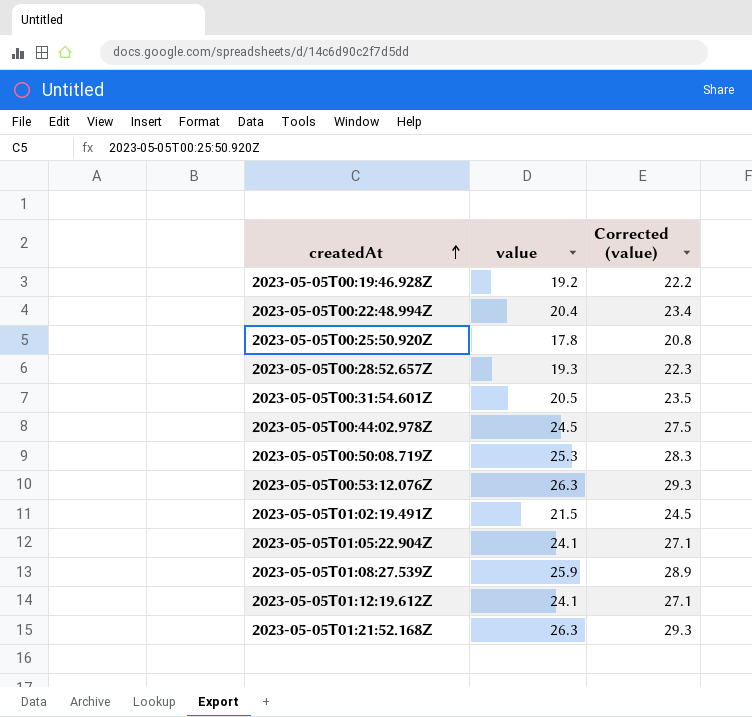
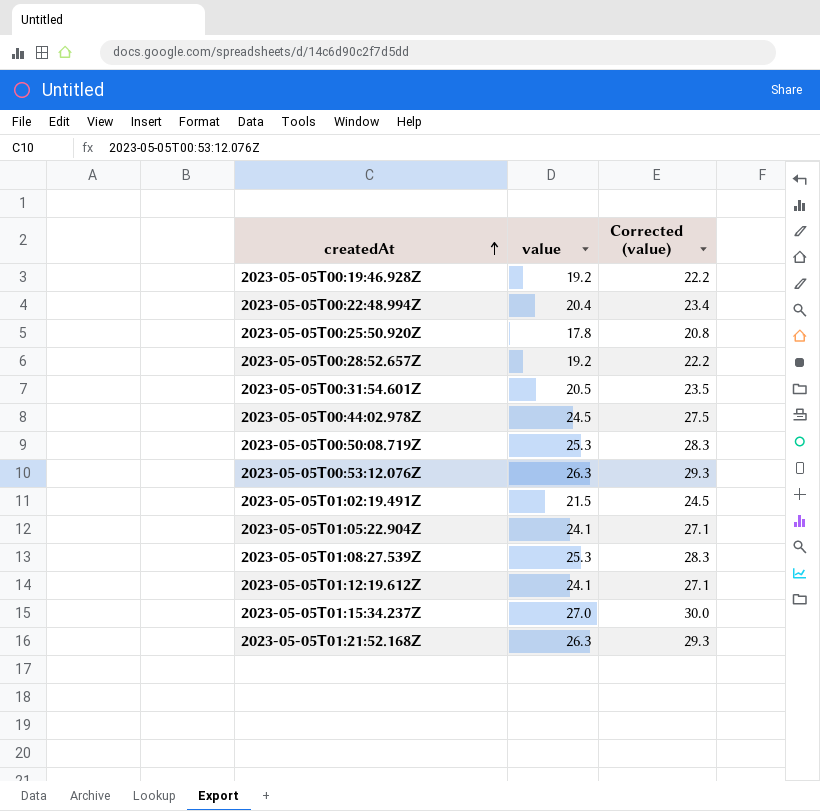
2023-05-05T00:28:52.657Z | value: 19.3 -> 19.2
2023-05-05T00:28:52.657Z | Corrected (value): 22.3 -> 22.2
2023-05-05T01:08:27.539Z | value: 25.9 -> 25.3
2023-05-05T01:08:27.539Z | Corrected (value): 28.9 -> 28.3
row 2023-05-05T01:15:34.237Z: none -> 27.0 | 30.0

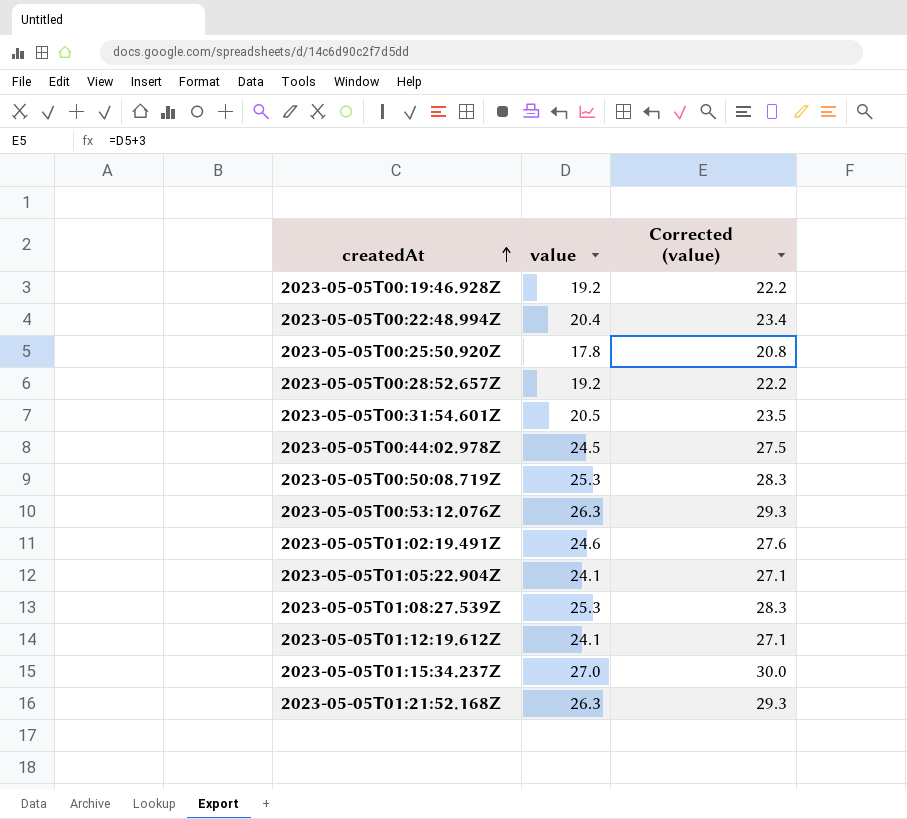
2023-05-05T01:02:19.491Z | value: 21.5 -> 24.6
2023-05-05T01:02:19.491Z | Corrected (value): 24.5 -> 27.6

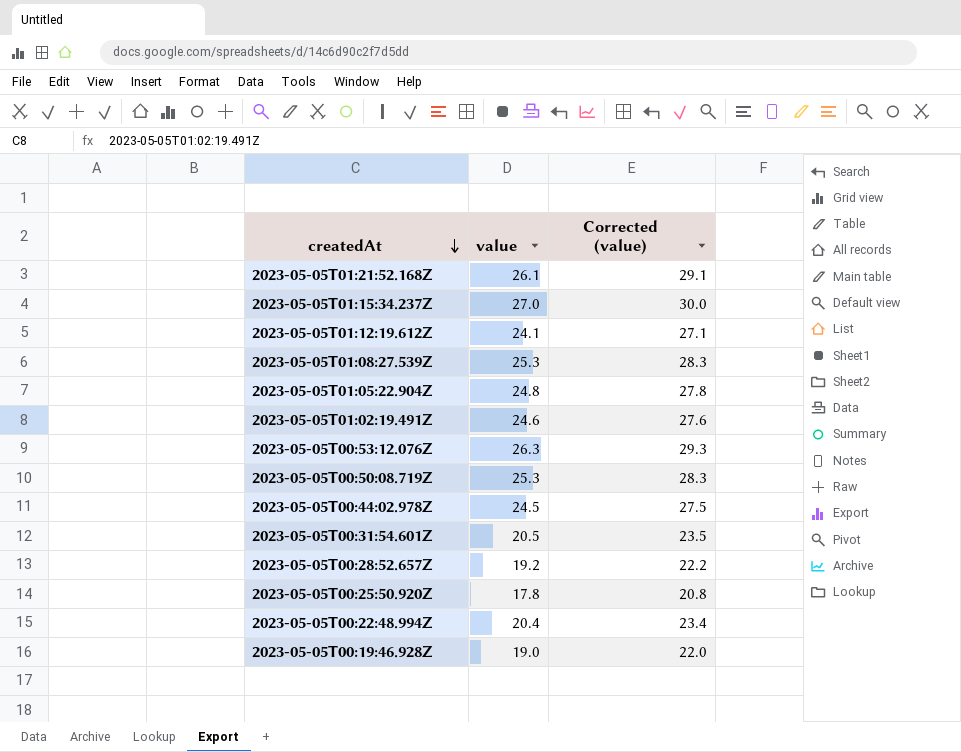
row order: createdAt ascending -> createdAt descending
2023-05-05T01:21:52.168Z | value: 26.3 -> 26.1
2023-05-05T01:21:52.168Z | Corrected (value): 29.3 -> 29.1
2023-05-05T01:05:22.904Z | value: 24.1 -> 24.8
2023-05-05T01:05:22.904Z | Corrected (value): 27.1 -> 27.8
2023-05-05T00:19:46.928Z | value: 19.2 -> 19.0
2023-05-05T00:19:46.928Z | Corrected (value): 22.2 -> 22.0

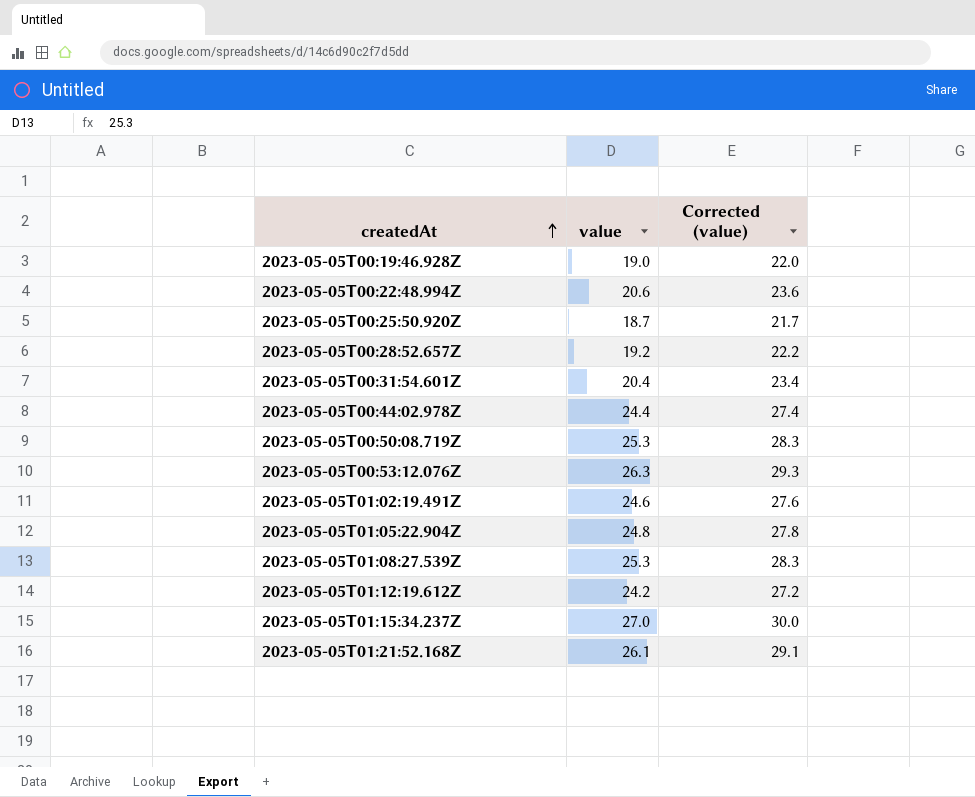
row order: createdAt descending -> createdAt ascending
2023-05-05T00:22:48.994Z | value: 20.4 -> 20.6
2023-05-05T00:22:48.994Z | Corrected (value): 23.4 -> 23.6
2023-05-05T00:25:50.920Z | value: 17.8 -> 18.7
2023-05-05T00:25:50.920Z | Corrected (value): 20.8 -> 21.7
2023-05-05T00:31:54.601Z | value: 20.5 -> 20.4
2023-05-05T00:31:54.601Z | Corrected (value): 23.5 -> 23.4
2023-05-05T00:44:02.978Z | value: 24.5 -> 24.4
2023-05-05T00:44:02.978Z | Corrected (value): 27.5 -> 27.4
2023-05-05T01:12:19.612Z | value: 24.1 -> 24.2
2023-05-05T01:12:19.612Z | Corrected (value): 27.1 -> 27.2

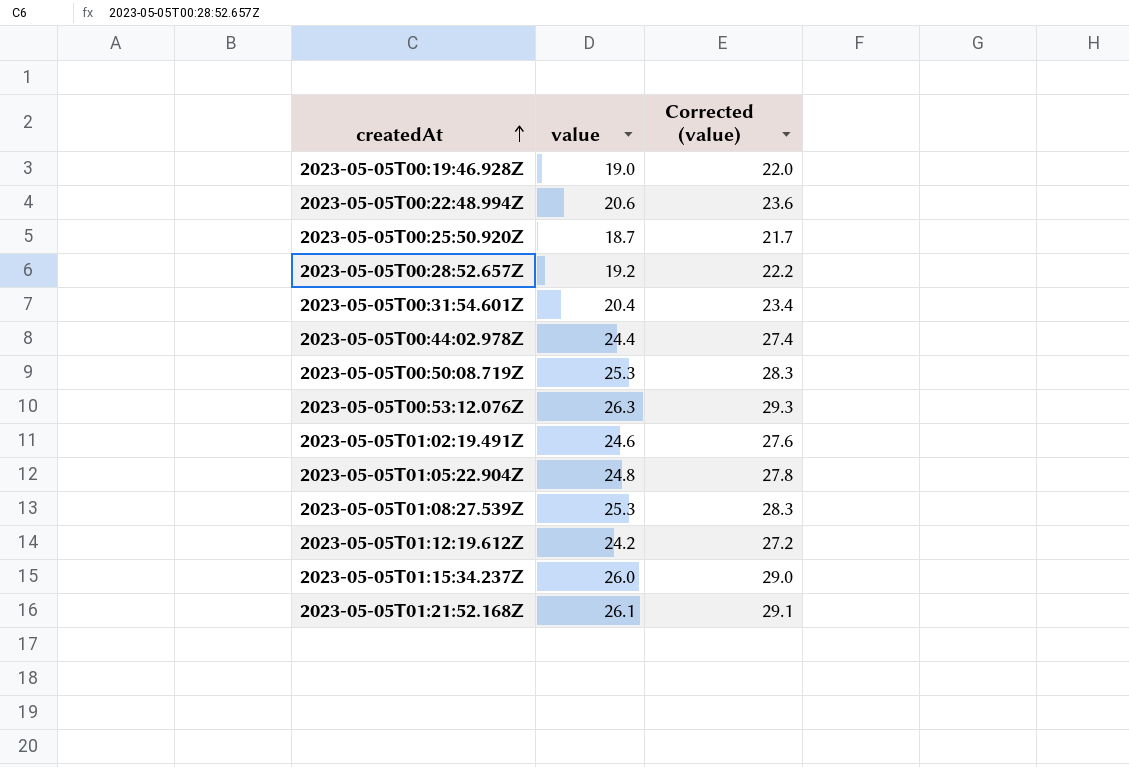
2023-05-05T01:15:34.237Z | value: 27.0 -> 26.0
2023-05-05T01:15:34.237Z | Corrected (value): 30.0 -> 29.0

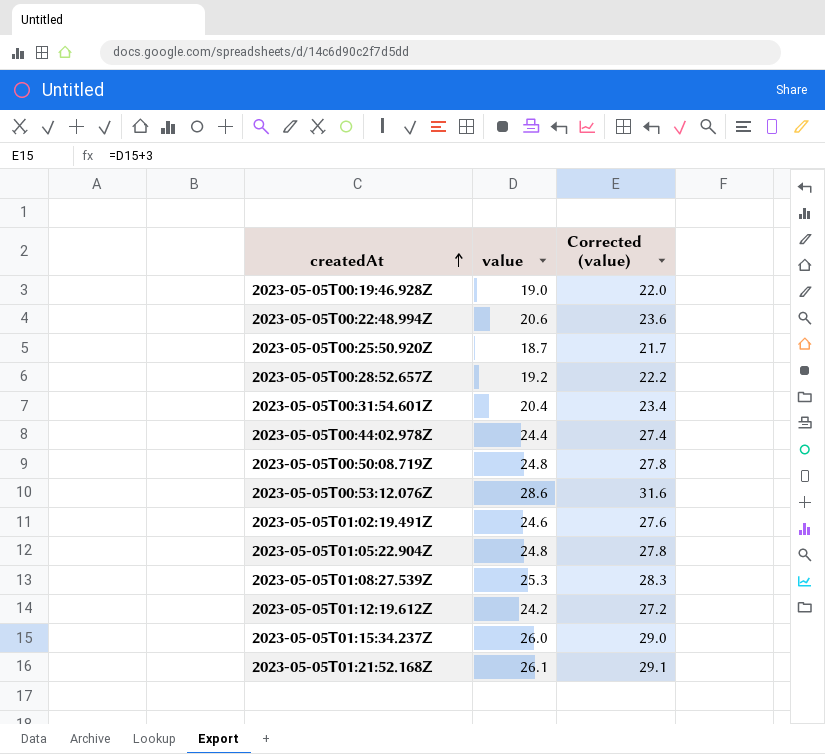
2023-05-05T00:50:08.719Z | value: 25.3 -> 24.8
2023-05-05T00:50:08.719Z | Corrected (value): 28.3 -> 27.8
2023-05-05T00:53:12.076Z | value: 26.3 -> 28.6
2023-05-05T00:53:12.076Z | Corrected (value): 29.3 -> 31.6

